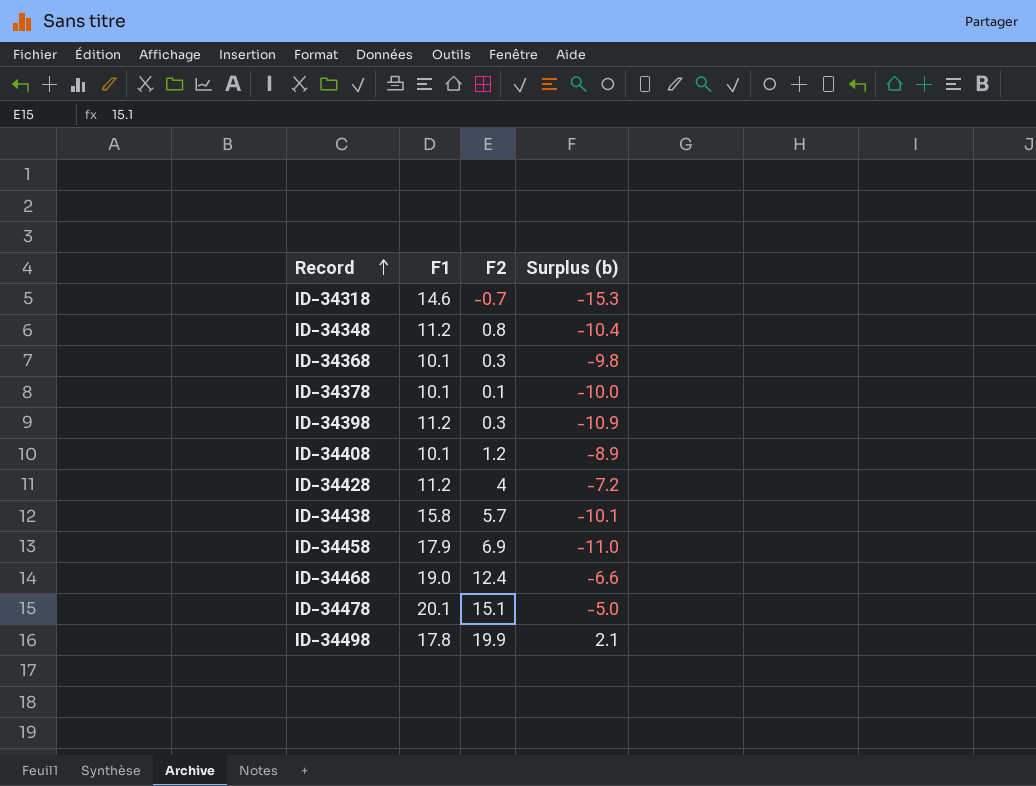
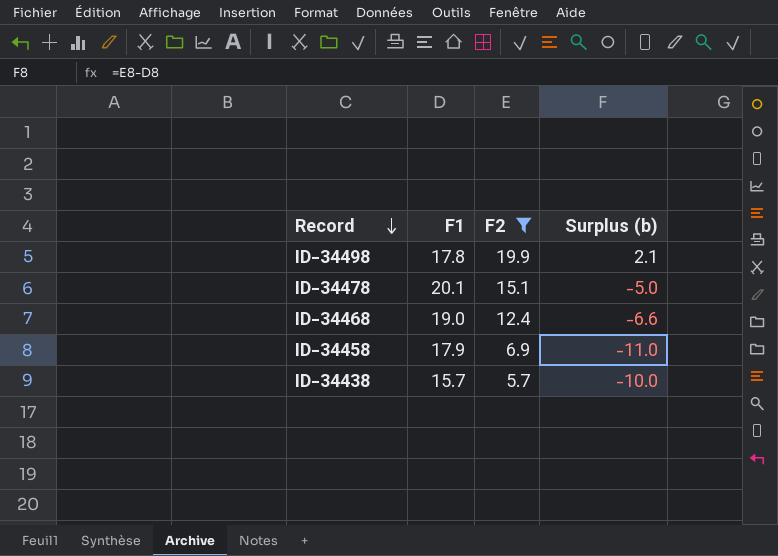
filter: none -> F2 >= 5.7
row order: Record ascending -> Record descending
ID-34438 | F1: 15.8 -> 15.7
ID-34438 | Surplus (b): -10.1 -> -10.0

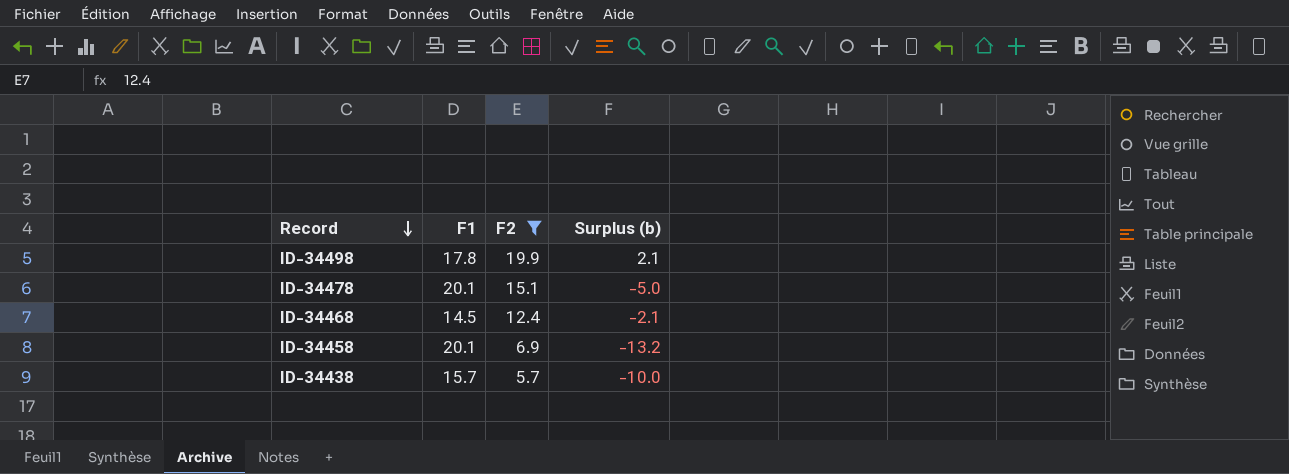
ID-34468 | F1: 19.0 -> 14.5
ID-34468 | Surplus (b): -6.6 -> -2.1
ID-34458 | F1: 17.9 -> 20.1
ID-34458 | Surplus (b): -11.0 -> -13.2

